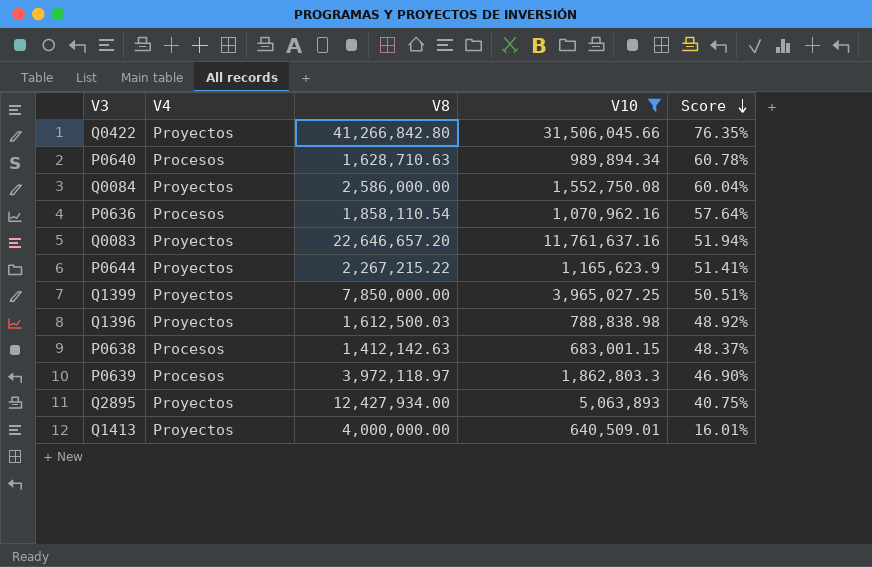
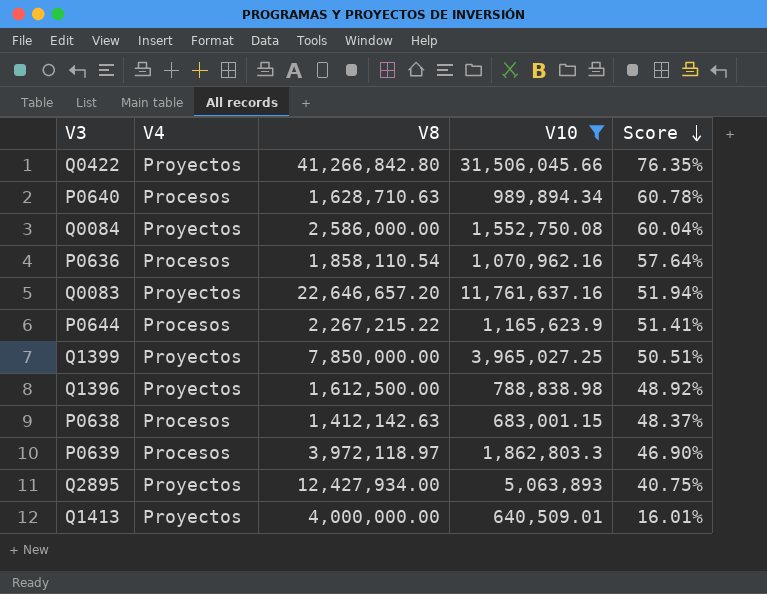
P0644 | V4: Proyectos -> Procesos
Q1396 | V8: 1,612,500.03 -> 1,612,500.00

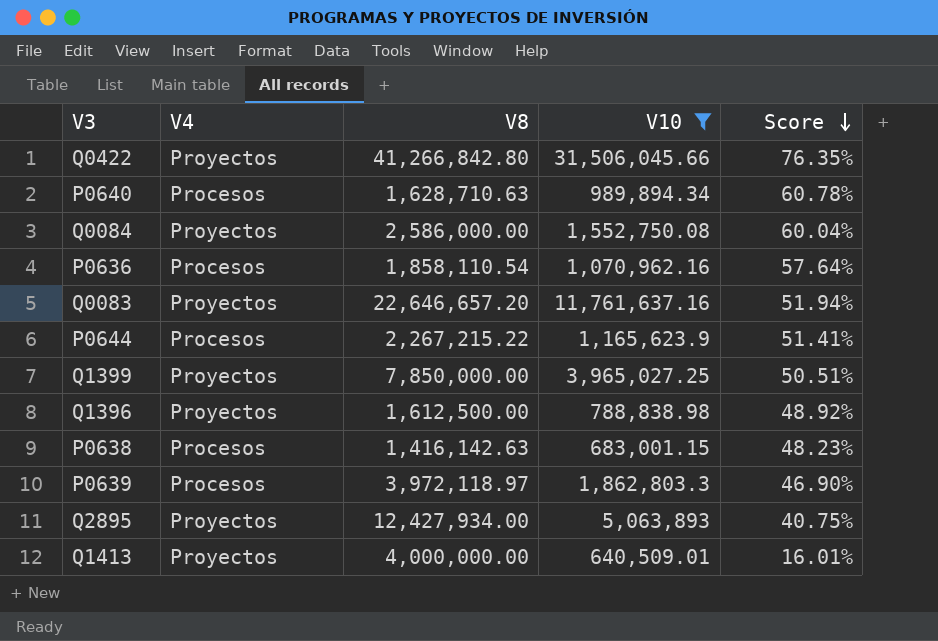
P0638 | V8: 1,412,142.63 -> 1,416,142.63
P0638 | Score: 48.37% -> 48.23%

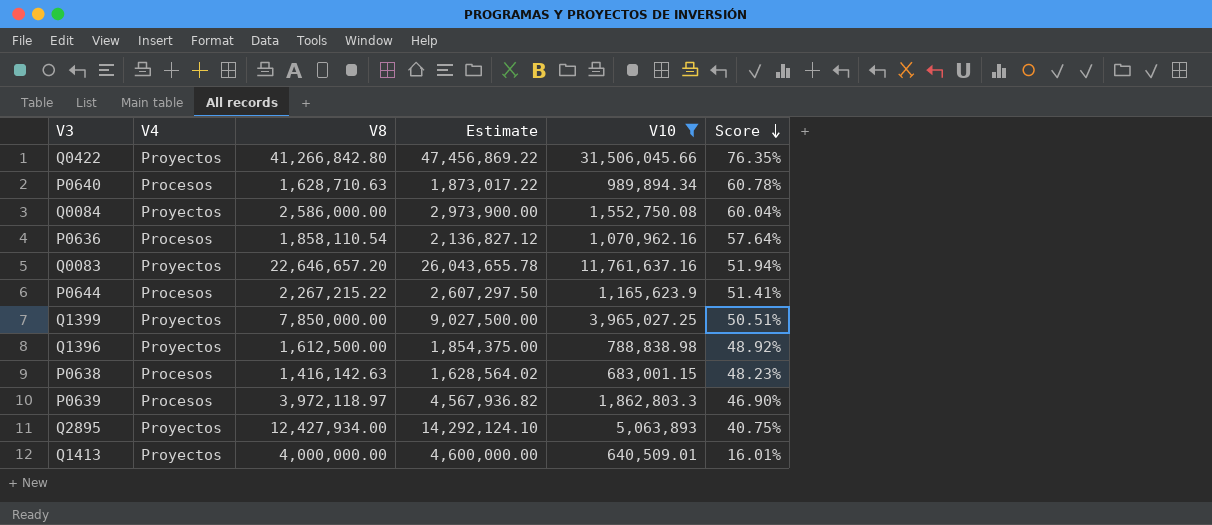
column Estimate | formula: none -> [V8] * 1.15

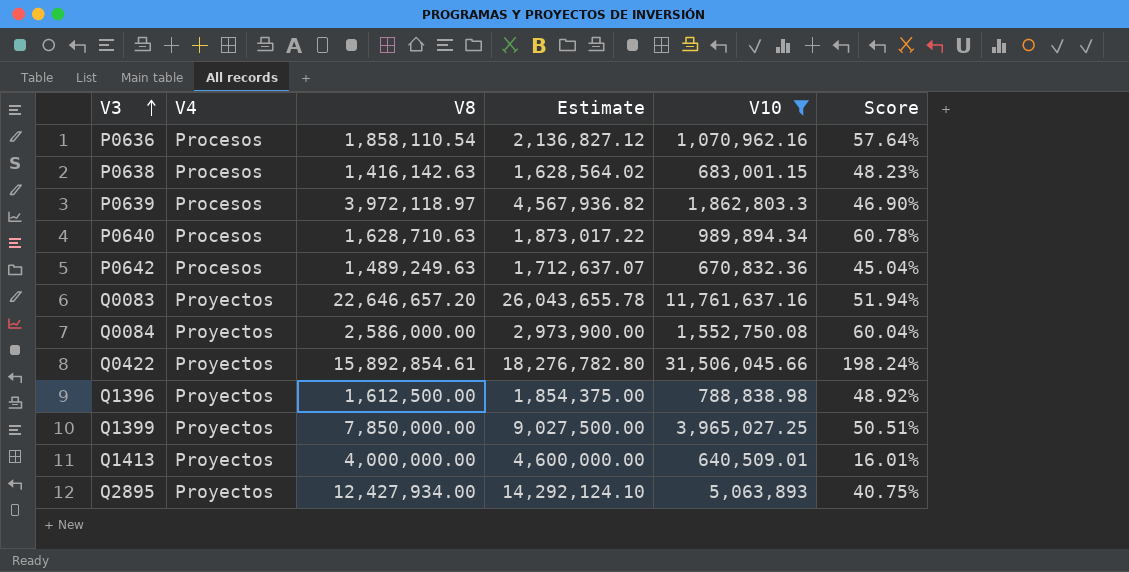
row order: Score descending -> V3 ascending
row P0644: Procesos | 2,267,215.22 | 2,607,297.50 | 1,165,623.9 | 51.41% -> none
row P0642: none -> Procesos | 1,489,249.63 | 1,712,637.07 | 670,832.36 | 45.04%
Q0422 | V8: 41,266,842.80 -> 15,892,854.61
Q0422 | Estimate: 47,456,869.22 -> 18,276,782.80
Q0422 | Score: 76.35% -> 198.24%

